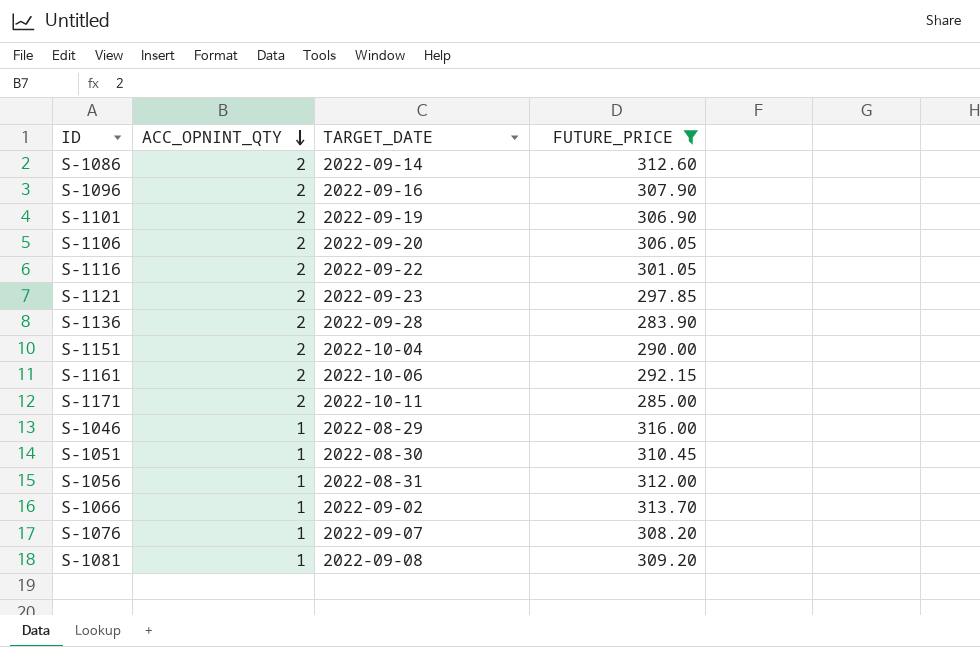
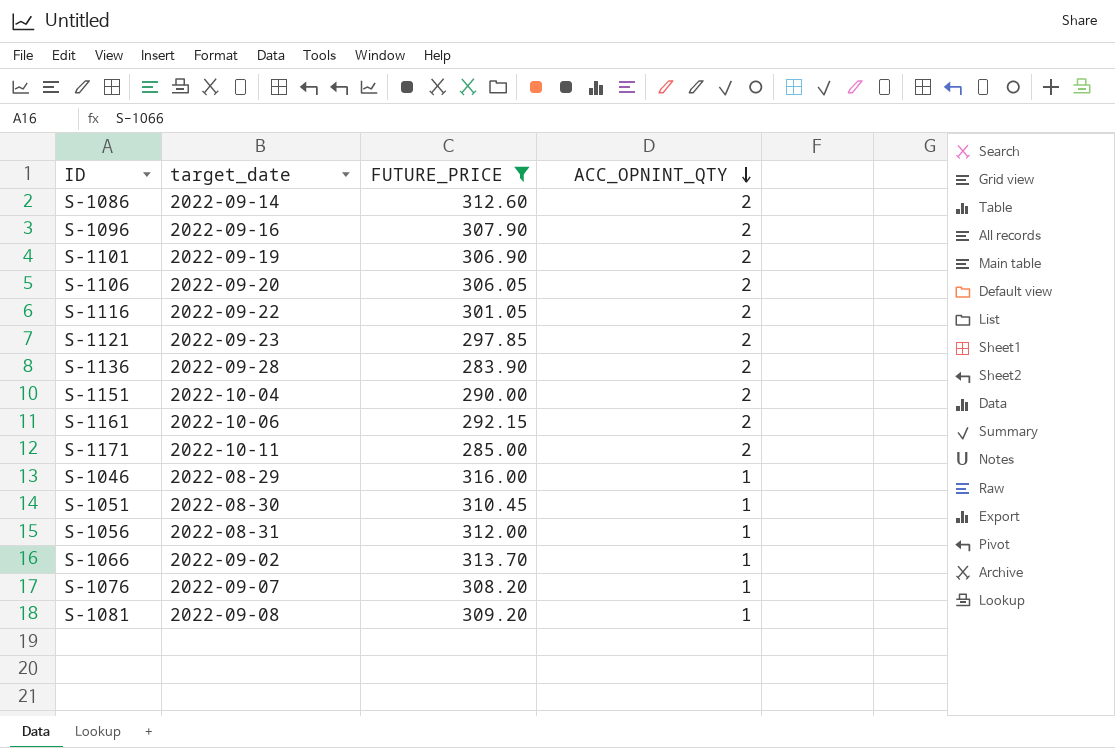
column name: TARGET_DATE -> target_date
column ACC_OPNINT_QTY | position: 2 -> 4

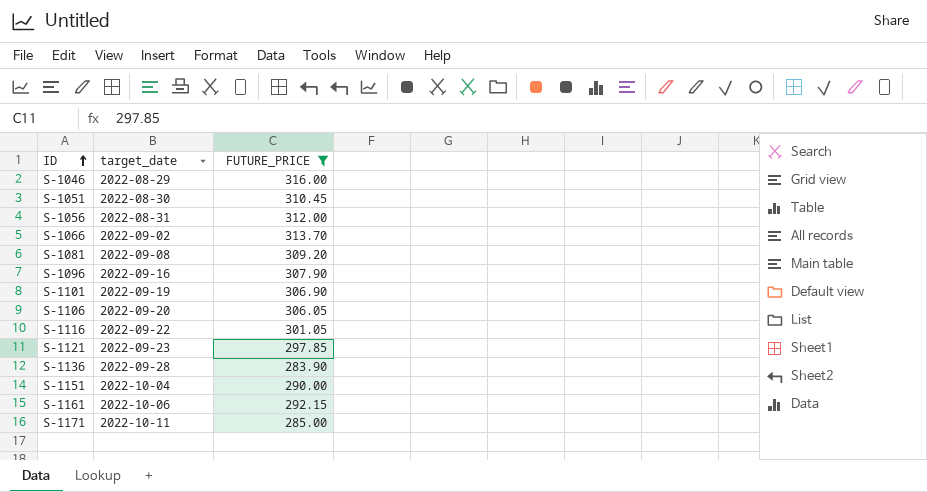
row order: ACC_OPNINT_QTY descending -> ID ascending
column ACC_OPNINT_QTY | position: 4 -> none
row S-1086: 2022-09-14 | 312.60 | 2 -> none
row S-1076: 2022-09-07 | 308.20 | 1 -> none

